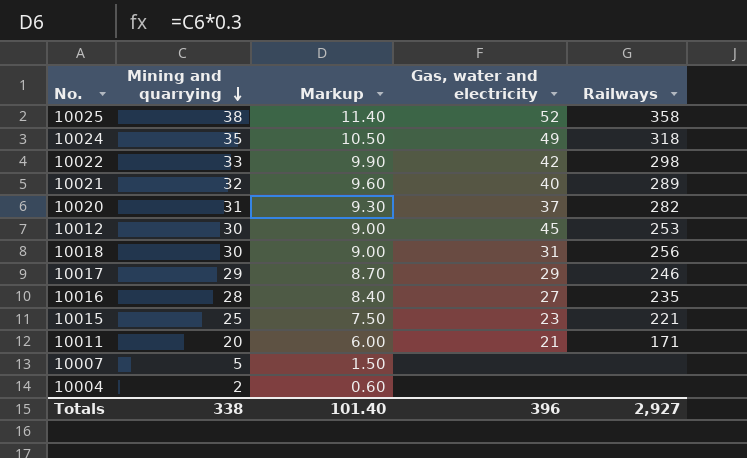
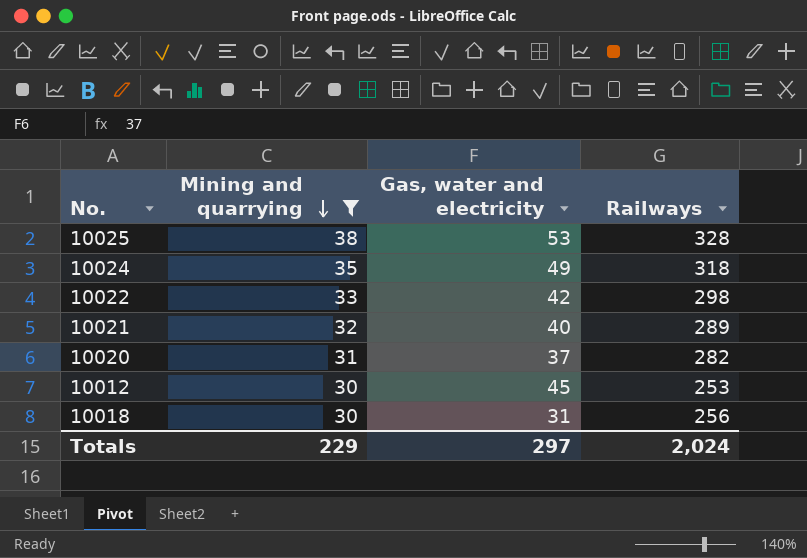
filter: none -> Mining and quarrying >= 30
column Markup | formula: [Mining and quarrying] * 0.3 -> none
10025 | Gas, water and electricity: 52 -> 53
10025 | Railways: 358 -> 328
Totals | Mining and quarrying: 338 -> 229
Totals | Gas, water and electricity: 396 -> 297
Totals | Railways: 2,927 -> 2,024

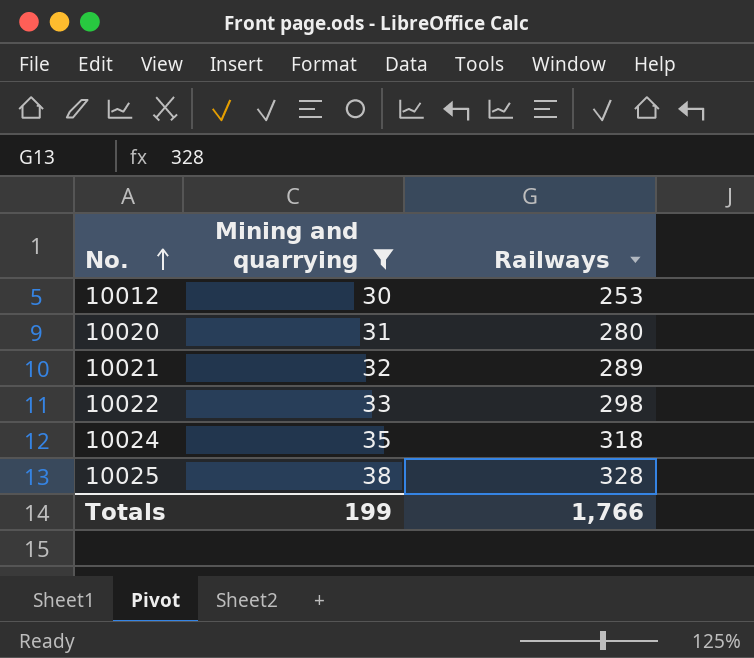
row order: Mining and quarrying descending -> No. ascending
column Gas, water and electricity | position: 3 -> none
row 10018: 30 | 31 | 256 -> none
10020 | Railways: 282 -> 280
Totals | Mining and quarrying: 229 -> 199
Totals | Railways: 2,024 -> 1,766

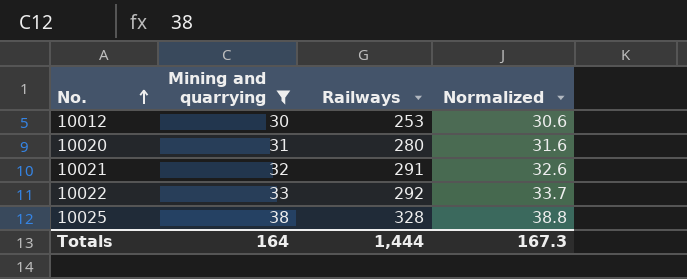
column Normalized | formula: none -> [Mining and quarrying] * 1.02
row 10024: 35 | 318 -> none
10021 | Railways: 289 -> 291
10022 | Railways: 298 -> 292
Totals | Mining and quarrying: 199 -> 164
Totals | Railways: 1,766 -> 1,444

